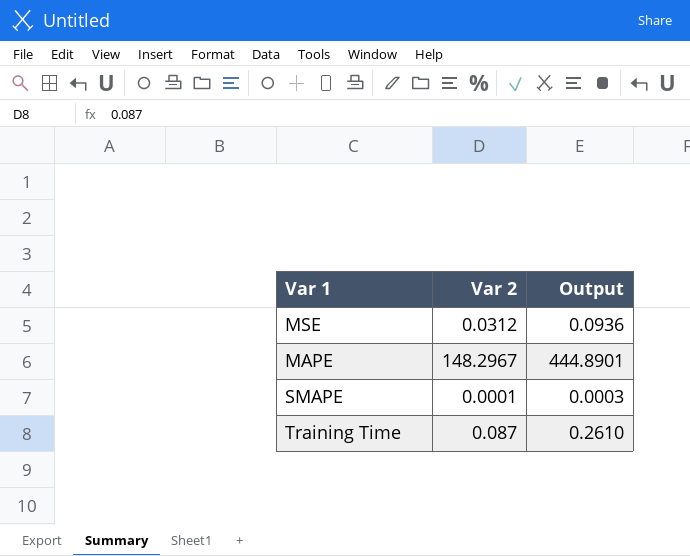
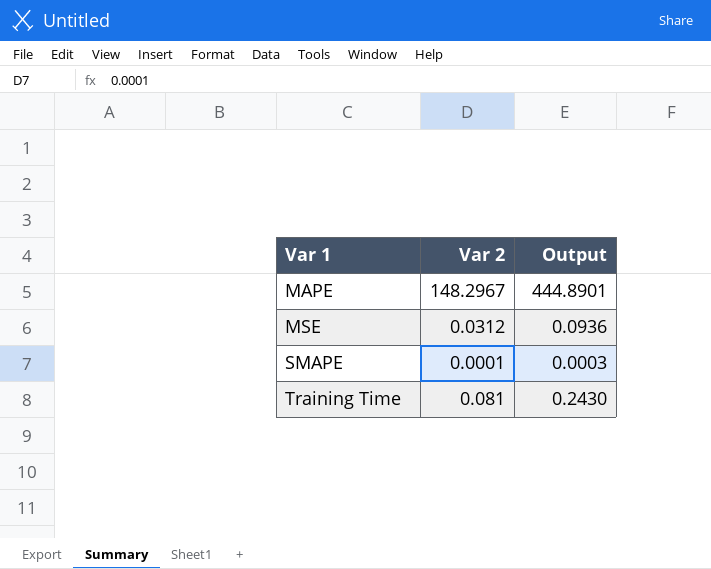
row order: none -> Var 1 ascending
Training Time | Var 2: 0.087 -> 0.081
Training Time | Output: 0.2610 -> 0.2430

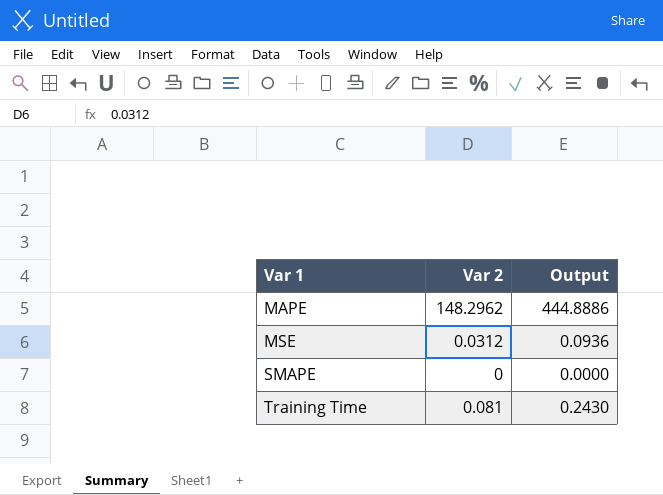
MAPE | Var 2: 148.2967 -> 148.2962
MAPE | Output: 444.8901 -> 444.8886
SMAPE | Var 2: 0.0001 -> 0
SMAPE | Output: 0.0003 -> 0.0000

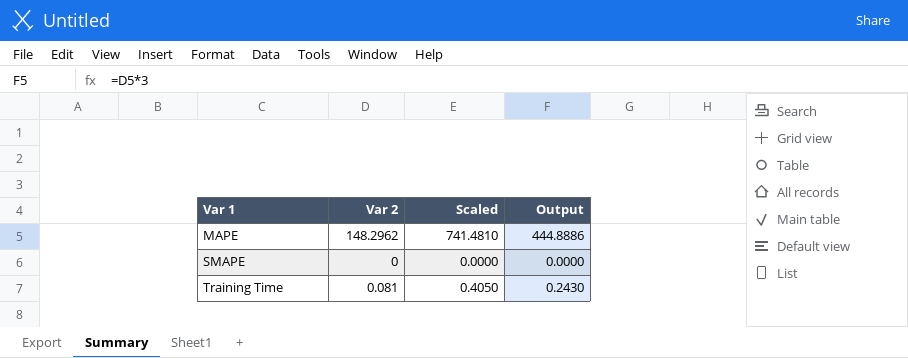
column Scaled | formula: none -> [Var 2] * 5
row MSE: 0.0312 | 0.0936 -> none

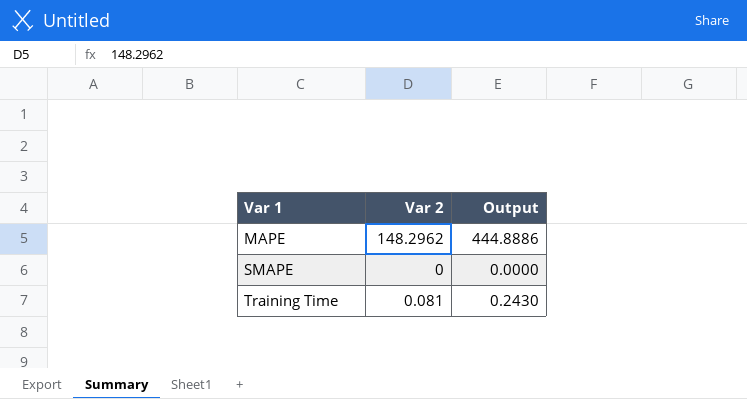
column Scaled | formula: [Var 2] * 5 -> none

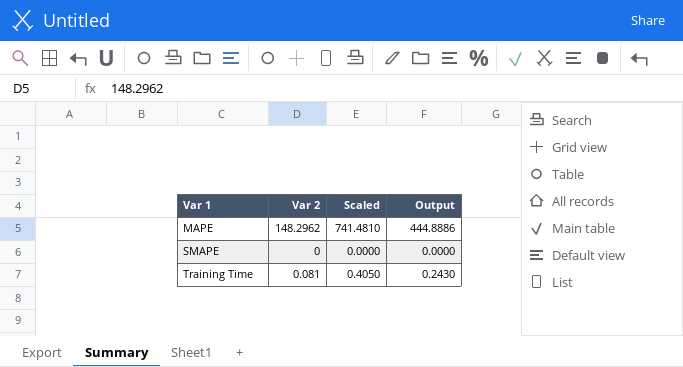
column Scaled | formula: none -> [Var 2] * 5

